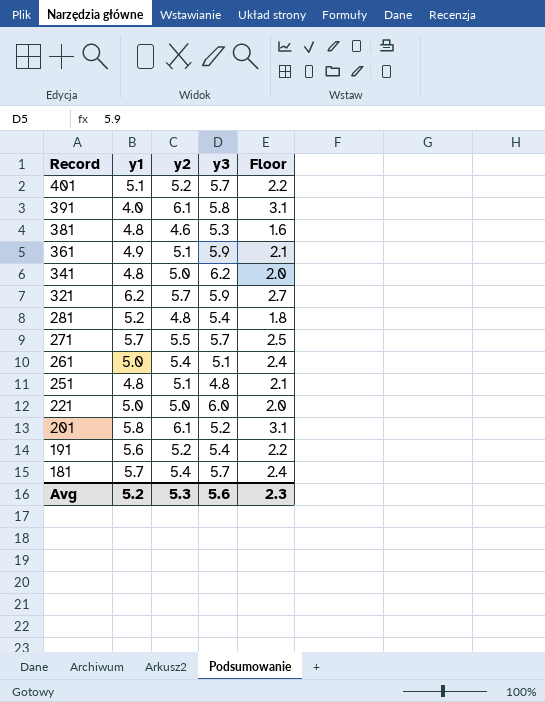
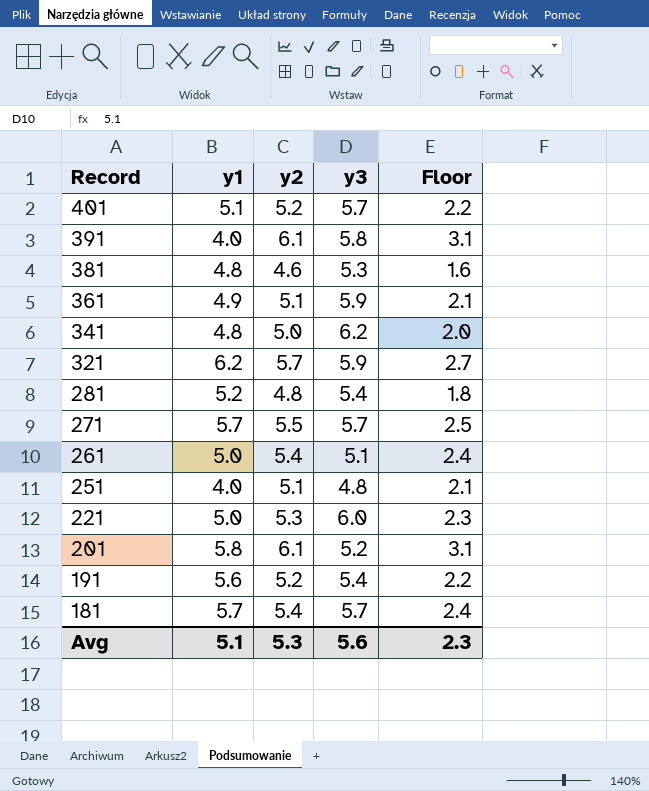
251 | y1: 4.8 -> 4.0
221 | y2: 5.0 -> 5.3
221 | Floor: 2.0 -> 2.3
Avg | y1: 5.2 -> 5.1

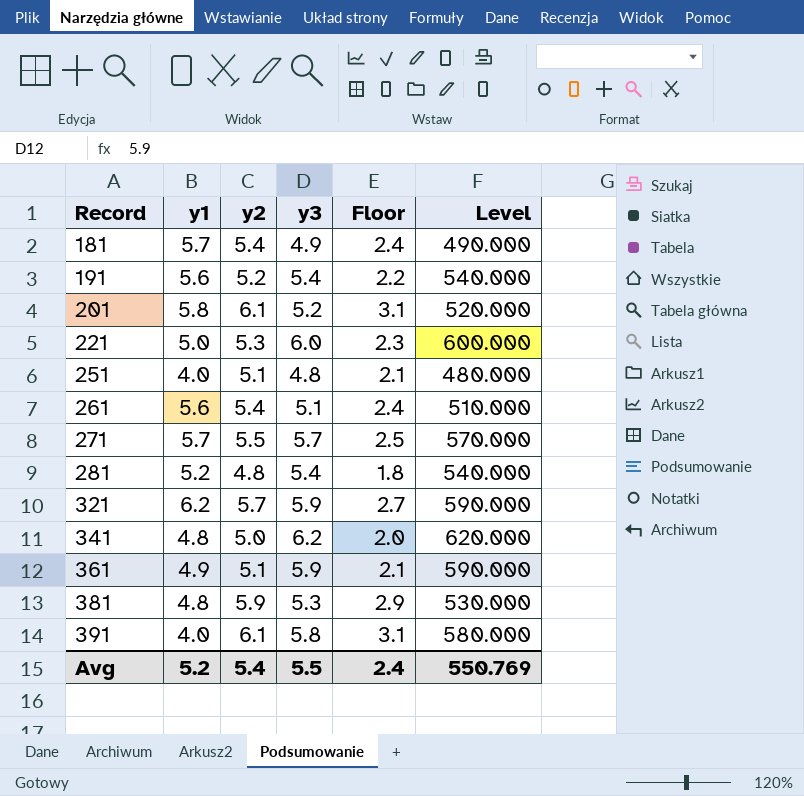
row order: Record descending -> Record ascending
column Level | formula: none -> [y3] * 100
row 401: 5.1 | 5.2 | 5.7 | 2.2 -> none
181 | y3: 5.7 -> 4.9
261 | y1: 5.0 -> 5.6
381 | y2: 4.6 -> 5.9
381 | Floor: 1.6 -> 2.9
Avg | y1: 5.1 -> 5.2
Avg | y2: 5.3 -> 5.4
Avg | y3: 5.6 -> 5.5
Avg | Floor: 2.3 -> 2.4

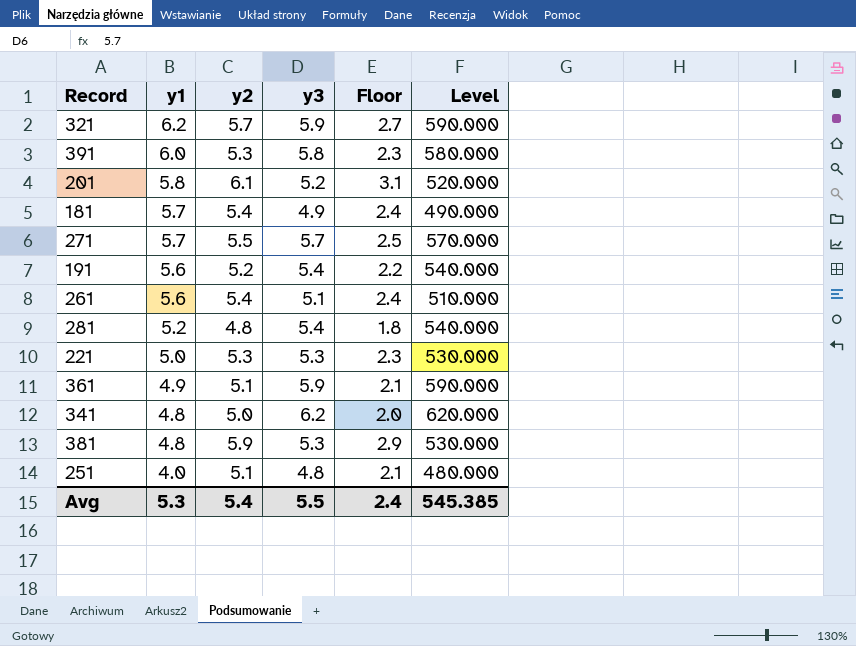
row order: Record ascending -> y1 descending
391 | y1: 4.0 -> 6.0
391 | y2: 6.1 -> 5.3
391 | Floor: 3.1 -> 2.3
221 | y3: 6.0 -> 5.3
221 | Level: 600.000 -> 530.000
Avg | y1: 5.2 -> 5.3
Avg | Level: 550.769 -> 545.385

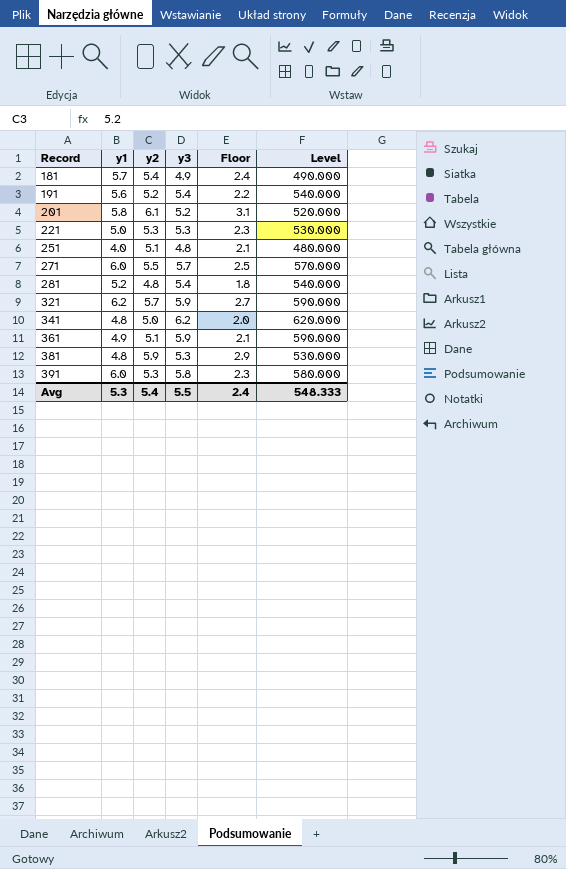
row order: y1 descending -> Record ascending
row 261: 5.6 | 5.4 | 5.1 | 2.4 | 510.000 -> none
271 | y1: 5.7 -> 6.0
Avg | Level: 545.385 -> 548.333

